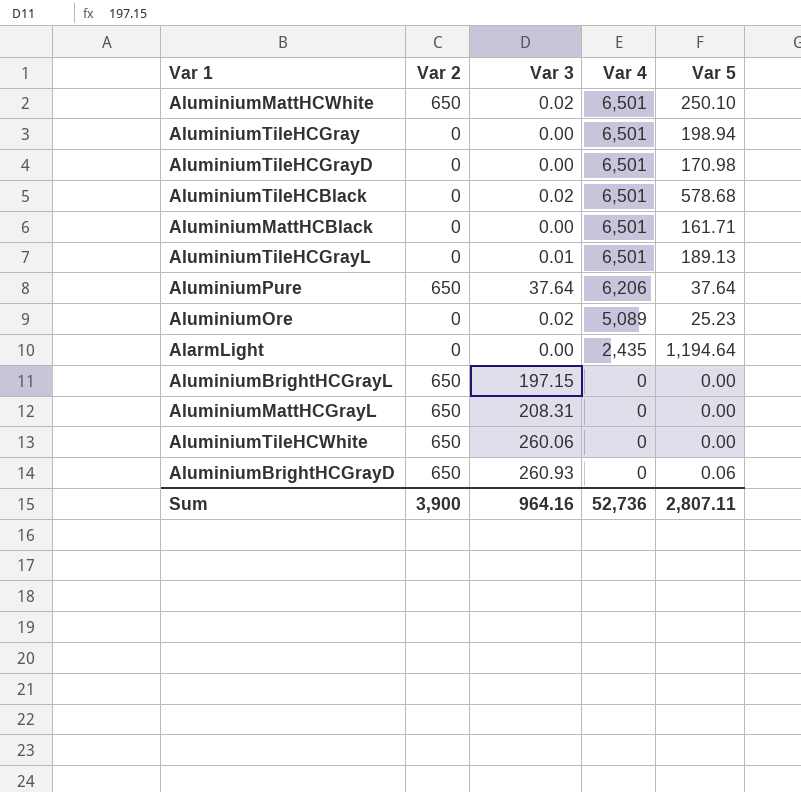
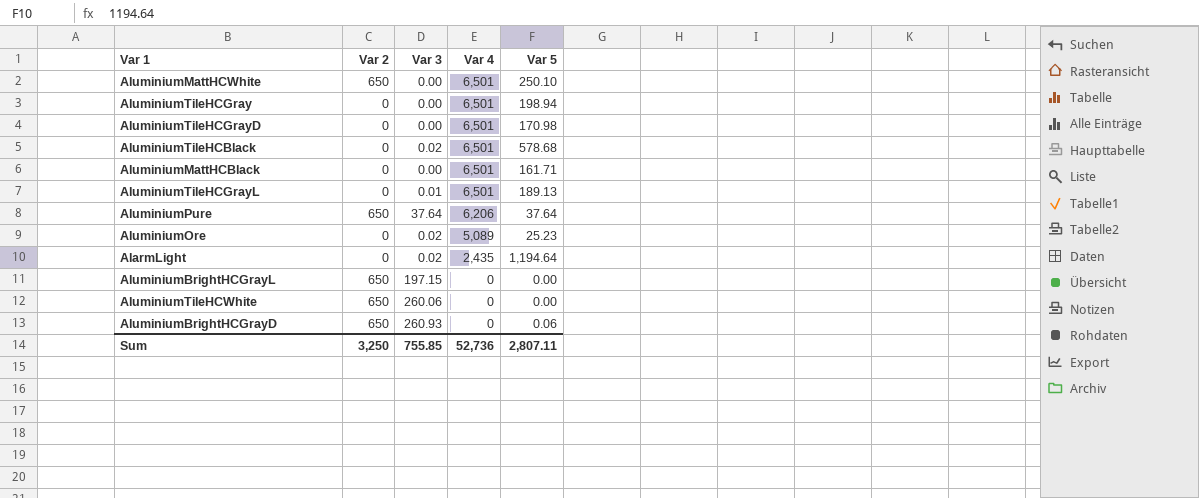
row AluminiumMattHCGrayL: 650 | 208.31 | 0 | 0.00 -> none
AluminiumMattHCWhite | Var 3: 0.02 -> 0.00
AlarmLight | Var 3: 0.00 -> 0.02
Sum | Var 2: 3,900 -> 3,250
Sum | Var 3: 964.16 -> 755.85

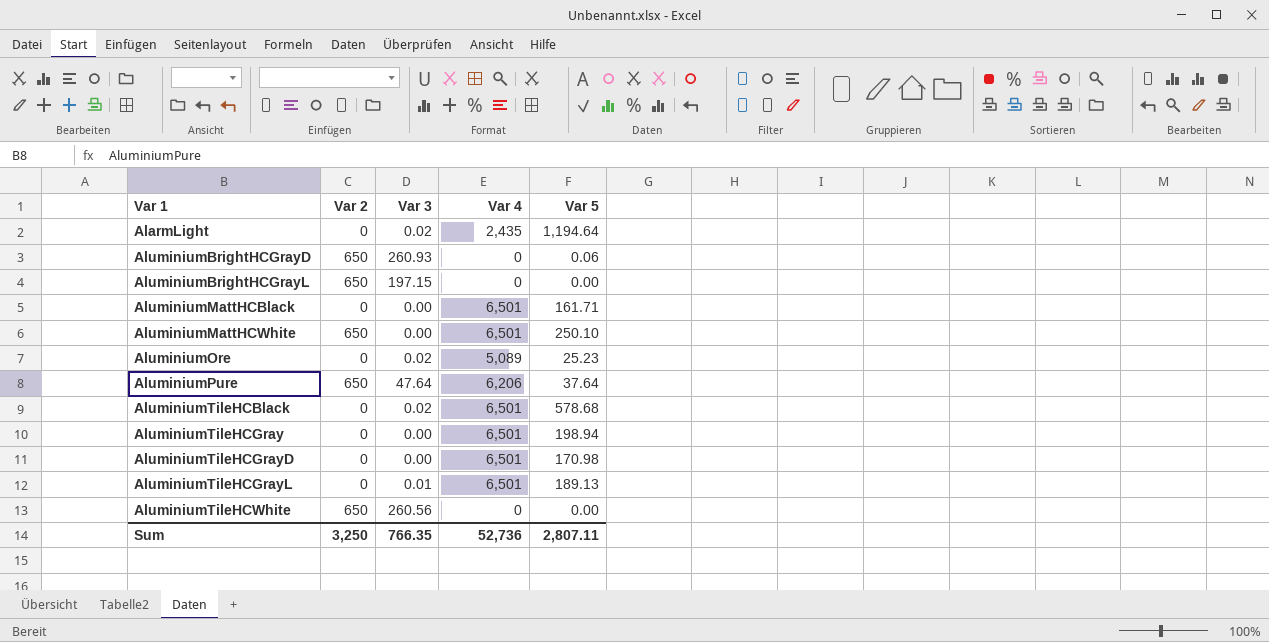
row order: Var 4 descending -> Var 1 ascending
AluminiumPure | Var 3: 37.64 -> 47.64
AluminiumTileHCWhite | Var 3: 260.06 -> 260.56
Sum | Var 3: 755.85 -> 766.35

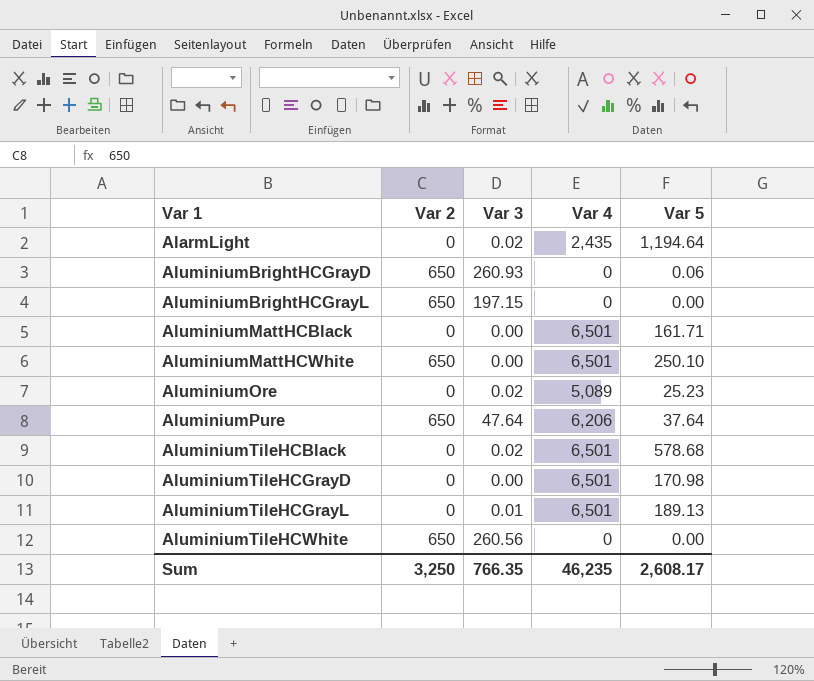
row AluminiumTileHCGray: 0 | 0.00 | 6,501 | 198.94 -> none
Sum | Var 4: 52,736 -> 46,235
Sum | Var 5: 2,807.11 -> 2,608.17

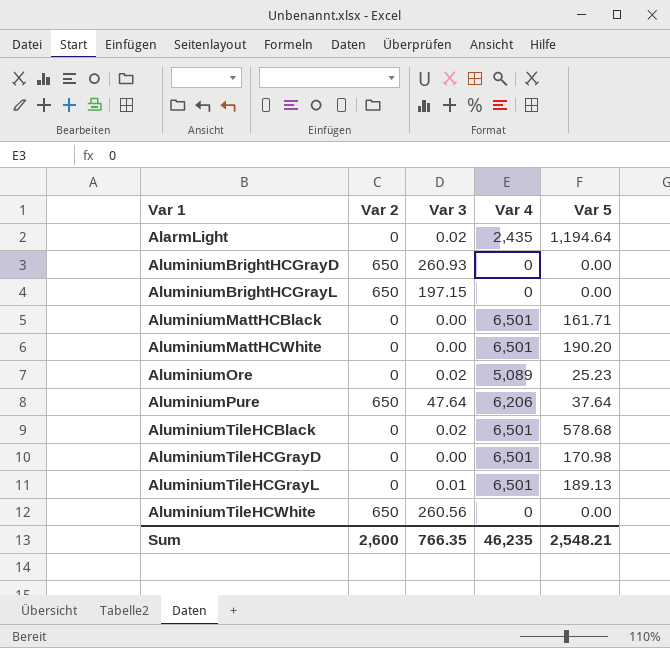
AluminiumBrightHCGrayD | Var 5: 0.06 -> 0.00
AluminiumMattHCWhite | Var 2: 650 -> 0
AluminiumMattHCWhite | Var 5: 250.10 -> 190.20
Sum | Var 2: 3,250 -> 2,600
Sum | Var 5: 2,608.17 -> 2,548.21

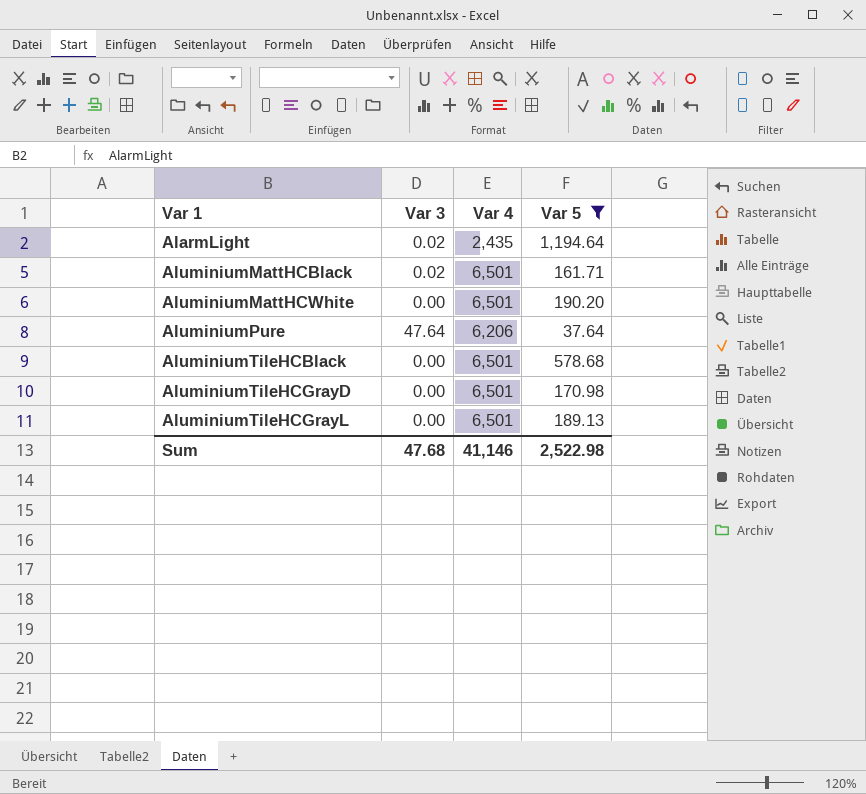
filter: none -> Var 5 >= 37.64
column Var 2 | position: 2 -> none
AluminiumMattHCBlack | Var 3: 0.00 -> 0.02
AluminiumTileHCBlack | Var 3: 0.02 -> 0.00
AluminiumTileHCGrayL | Var 3: 0.01 -> 0.00
Sum | Var 3: 766.35 -> 47.68
Sum | Var 4: 46,235 -> 41,146
Sum | Var 5: 2,548.21 -> 2,522.98

